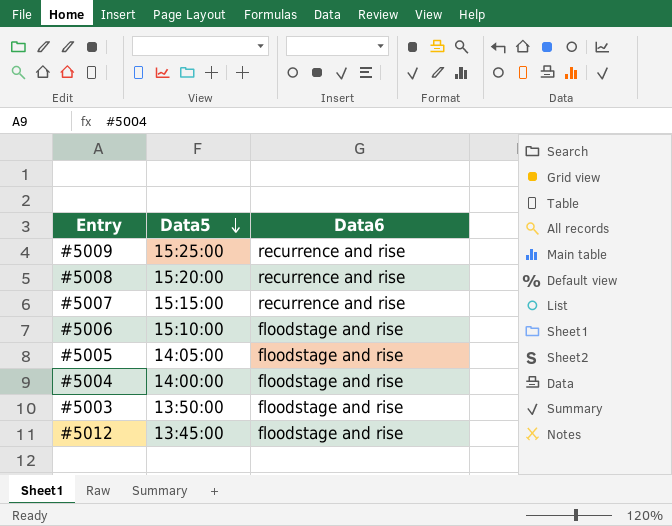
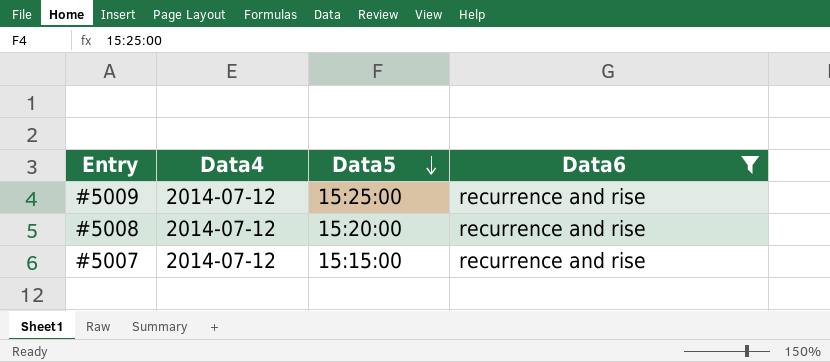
filter: none -> Data6 = recurrence and rise
column Data4 | position: none -> 2

